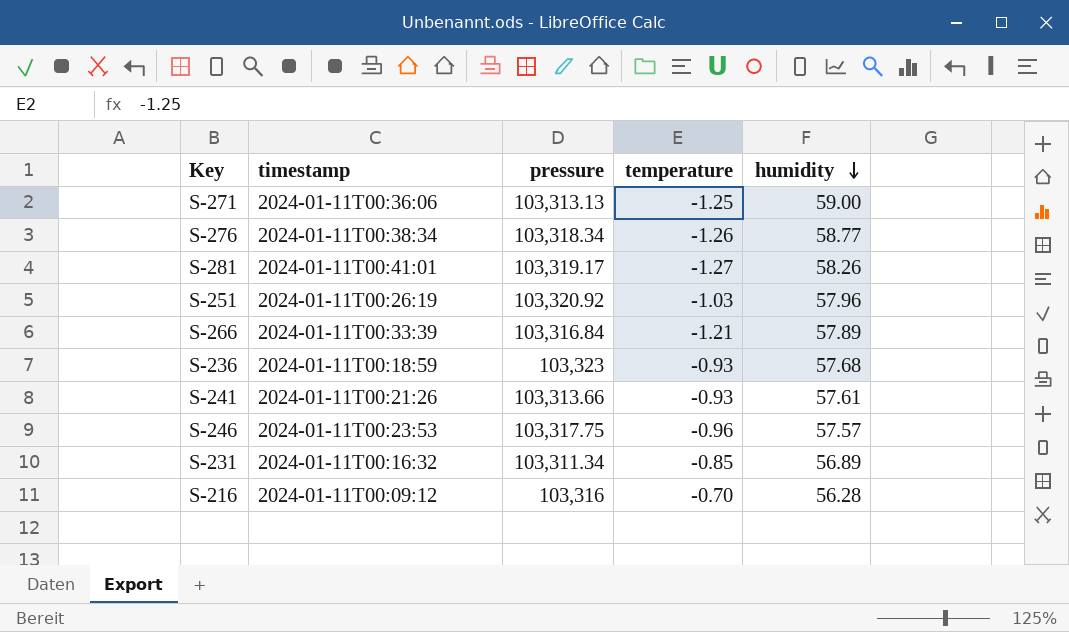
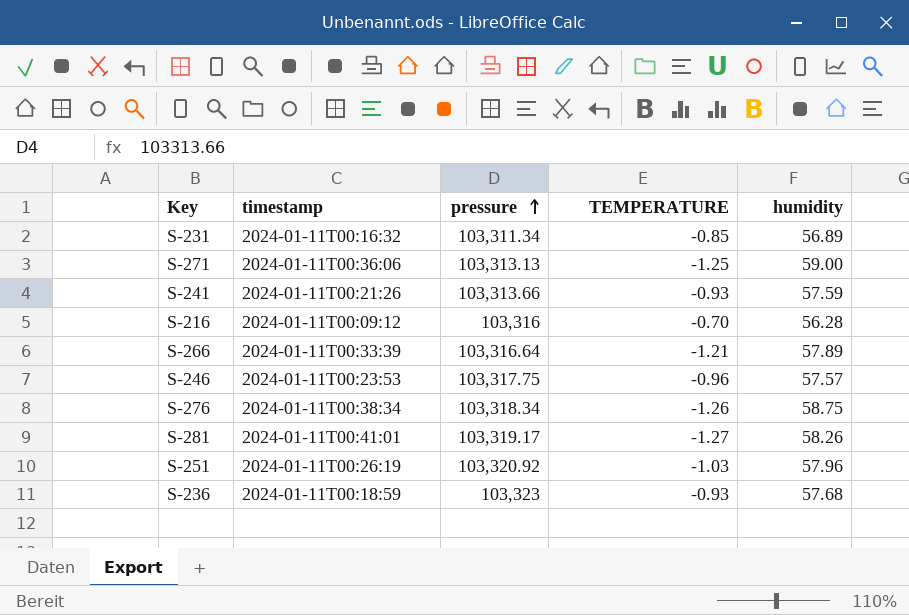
row order: humidity descending -> pressure ascending
column name: temperature -> TEMPERATURE
S-241 | humidity: 57.61 -> 57.59
S-266 | pressure: 103,316.84 -> 103,316.64
S-276 | humidity: 58.77 -> 58.75

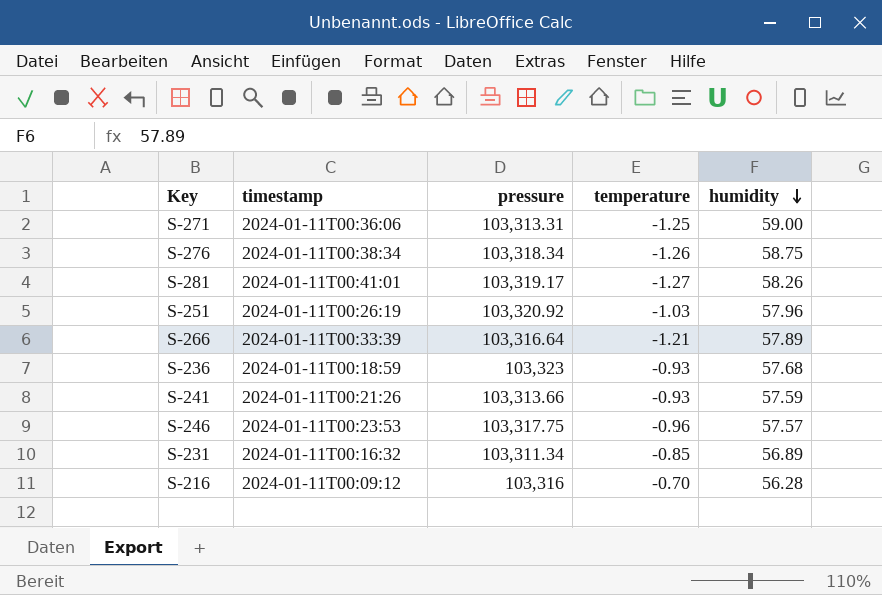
row order: pressure ascending -> humidity descending
column name: TEMPERATURE -> temperature
S-271 | pressure: 103,313.13 -> 103,313.31

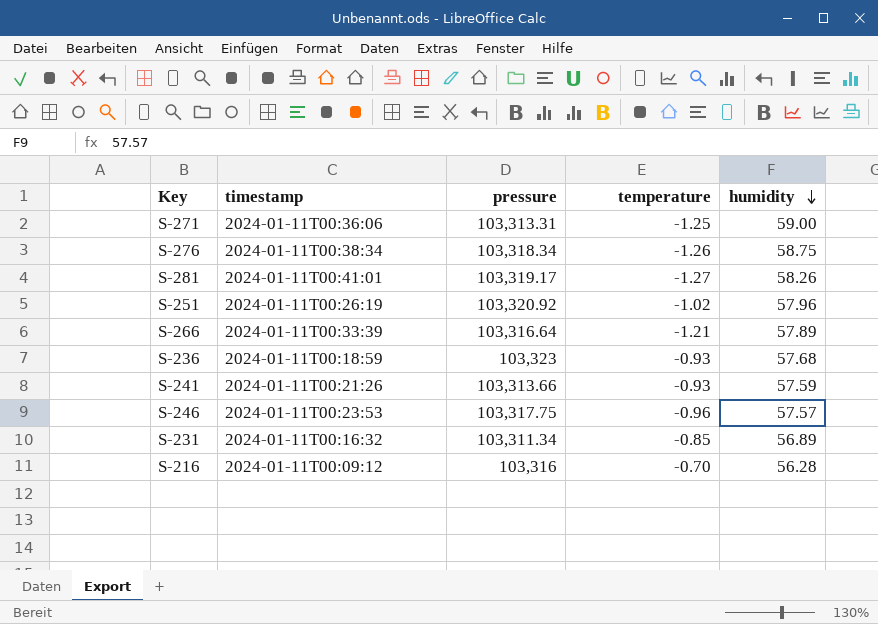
S-251 | temperature: -1.03 -> -1.02

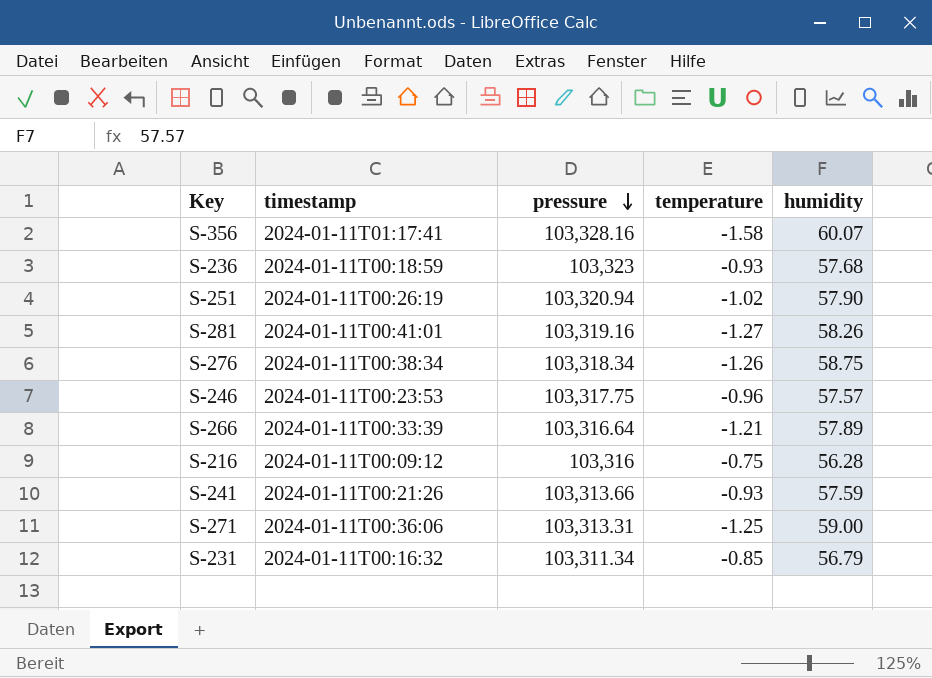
row order: humidity descending -> pressure descending
row S-356: none -> 2024-01-11T01:17:41 | 103,328.16 | -1.58 | 60.07
S-251 | pressure: 103,320.92 -> 103,320.94
S-251 | humidity: 57.96 -> 57.90
S-281 | pressure: 103,319.17 -> 103,319.16
S-216 | temperature: -0.70 -> -0.75
S-231 | humidity: 56.89 -> 56.79

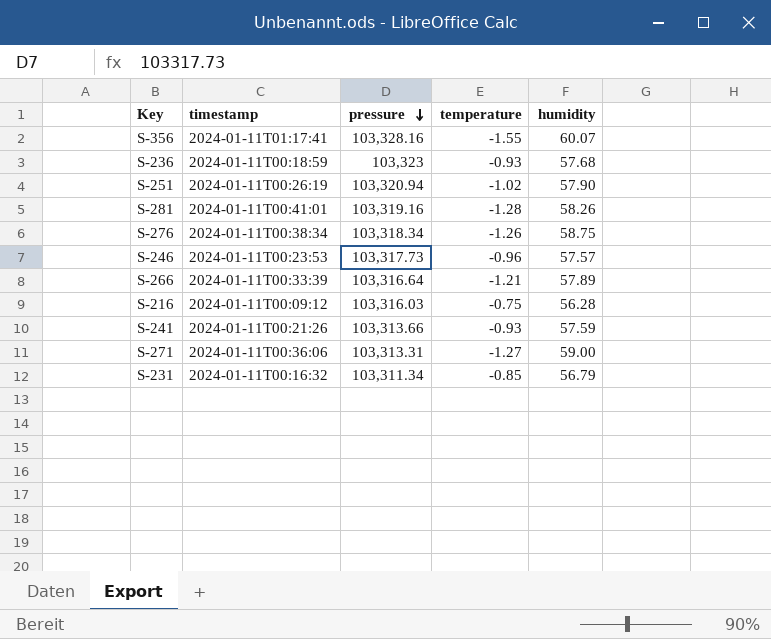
S-356 | temperature: -1.58 -> -1.55
S-281 | temperature: -1.27 -> -1.28
S-246 | pressure: 103,317.75 -> 103,317.73
S-216 | pressure: 103,316 -> 103,316.03
S-271 | temperature: -1.25 -> -1.27

